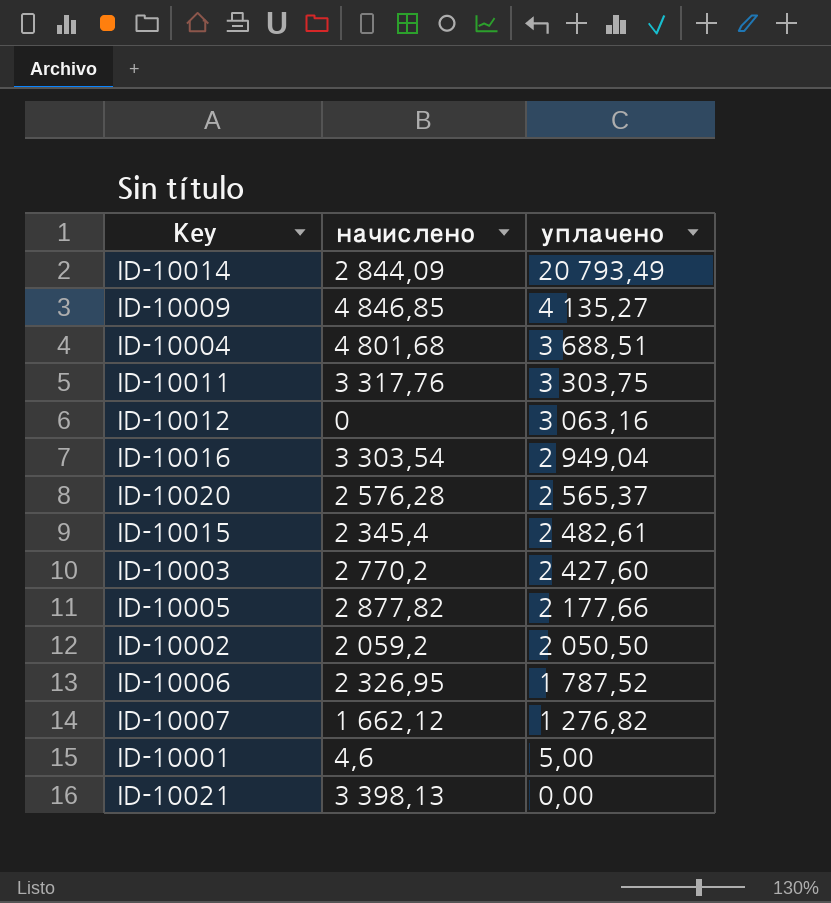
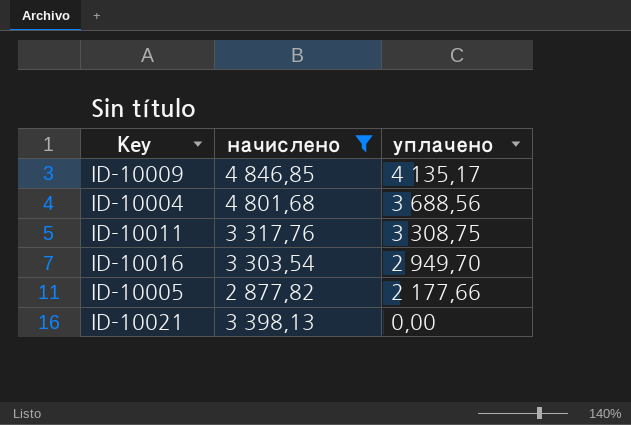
filter: none -> начислено >= 2 877,82
ID-10009 | уплачено: 4 135,27 -> 4 135,17
ID-10004 | уплачено: 3 688,51 -> 3 688,56
ID-10011 | уплачено: 3 303,75 -> 3 308,75
ID-10016 | уплачено: 2 949,04 -> 2 949,70

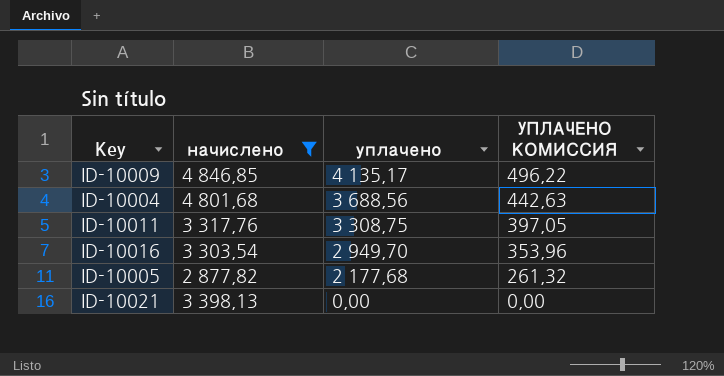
column УПЛАЧЕНО КОМИССИЯ | formula: none -> [уплачено] * 0,12
ID-10005 | уплачено: 2 177,66 -> 2 177,68

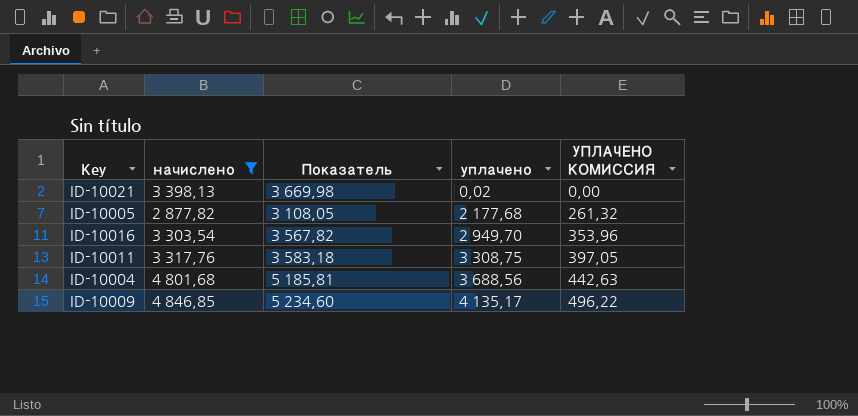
row order: уплачено descending -> уплачено ascending
column Показатель | formula: none -> [начислено] * 1,08
ID-10021 | уплачено: 0,00 -> 0,02

